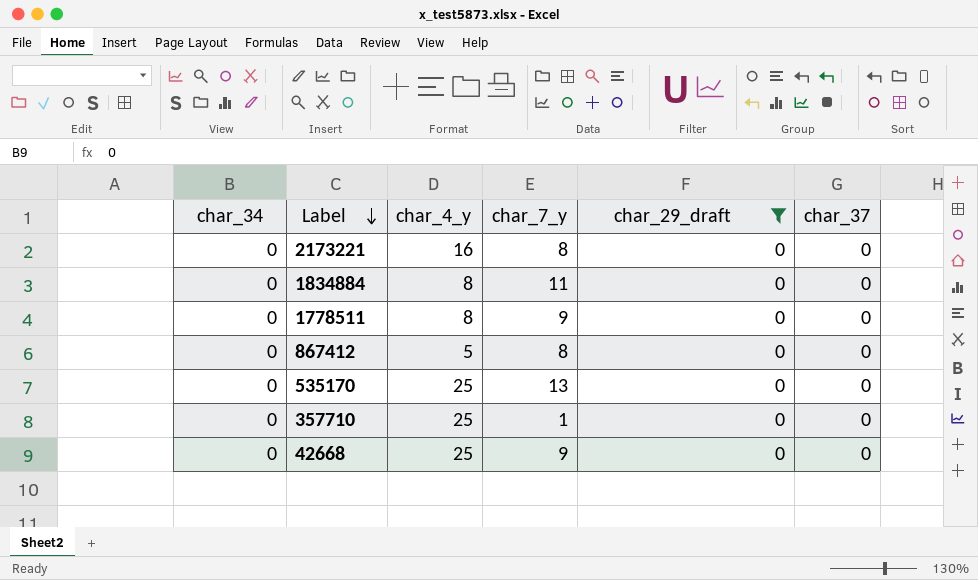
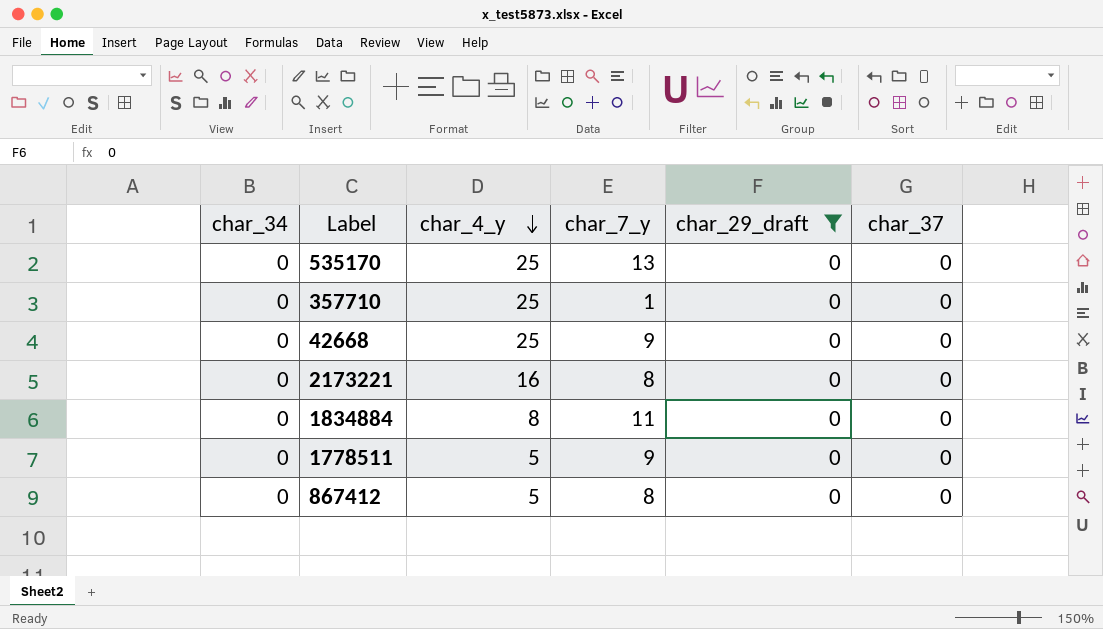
row order: Label descending -> char_4_y descending
1778511 | char_4_y: 8 -> 5

